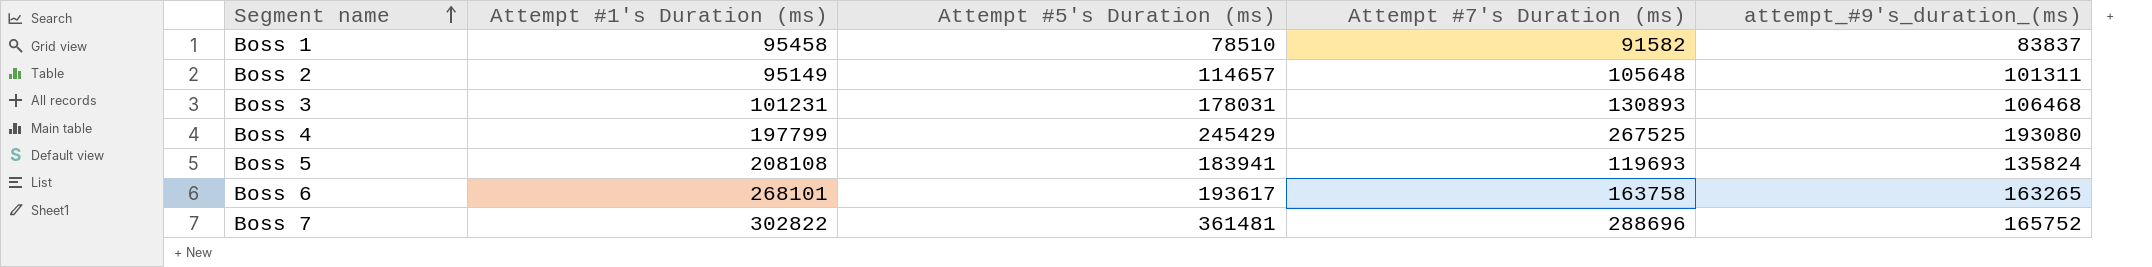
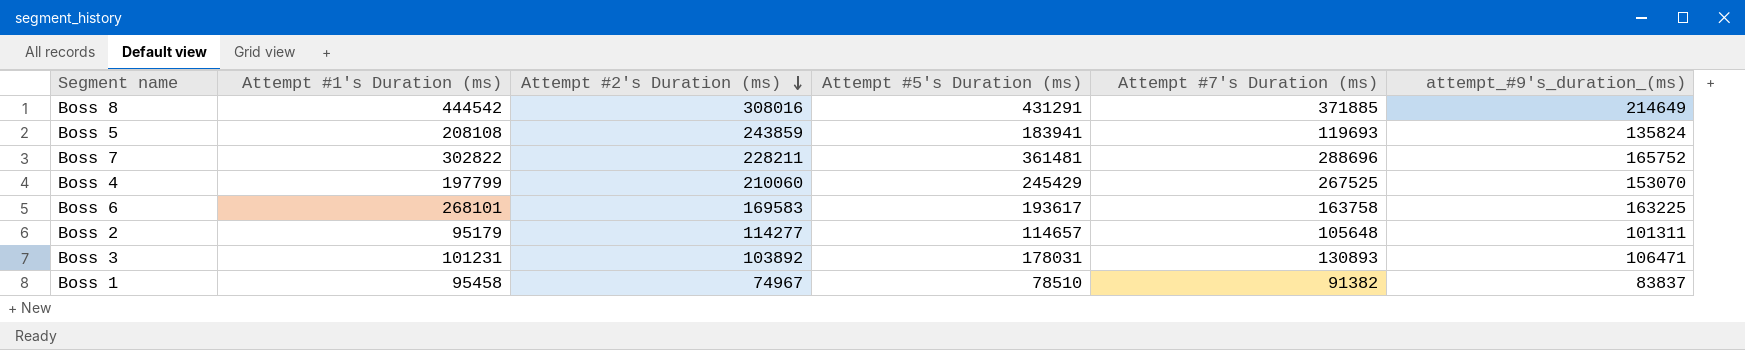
row order: Segment name ascending -> Attempt #2's Duration (ms) descending
column Attempt #2's Duration (ms) | position: none -> 3
row Boss 8: none -> 444542 | 308016 | 431291 | 371885 | 214649
Boss 4 | attempt_#9's_duration_(ms): 193080 -> 153070
Boss 6 | attempt_#9's_duration_(ms): 163265 -> 163225
Boss 2 | Attempt #1's Duration (ms): 95149 -> 95179
Boss 3 | attempt_#9's_duration_(ms): 106468 -> 106471
Boss 1 | Attempt #7's Duration (ms): 91582 -> 91382

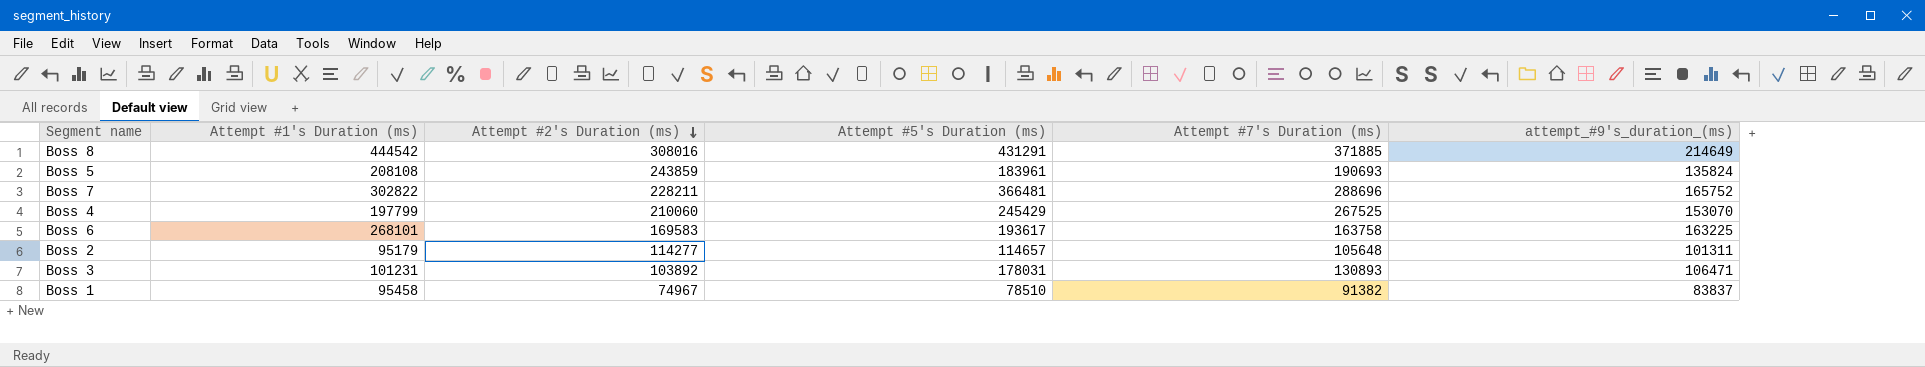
Boss 5 | Attempt #5's Duration (ms): 183941 -> 183961
Boss 5 | Attempt #7's Duration (ms): 119693 -> 190693
Boss 7 | Attempt #5's Duration (ms): 361481 -> 366481

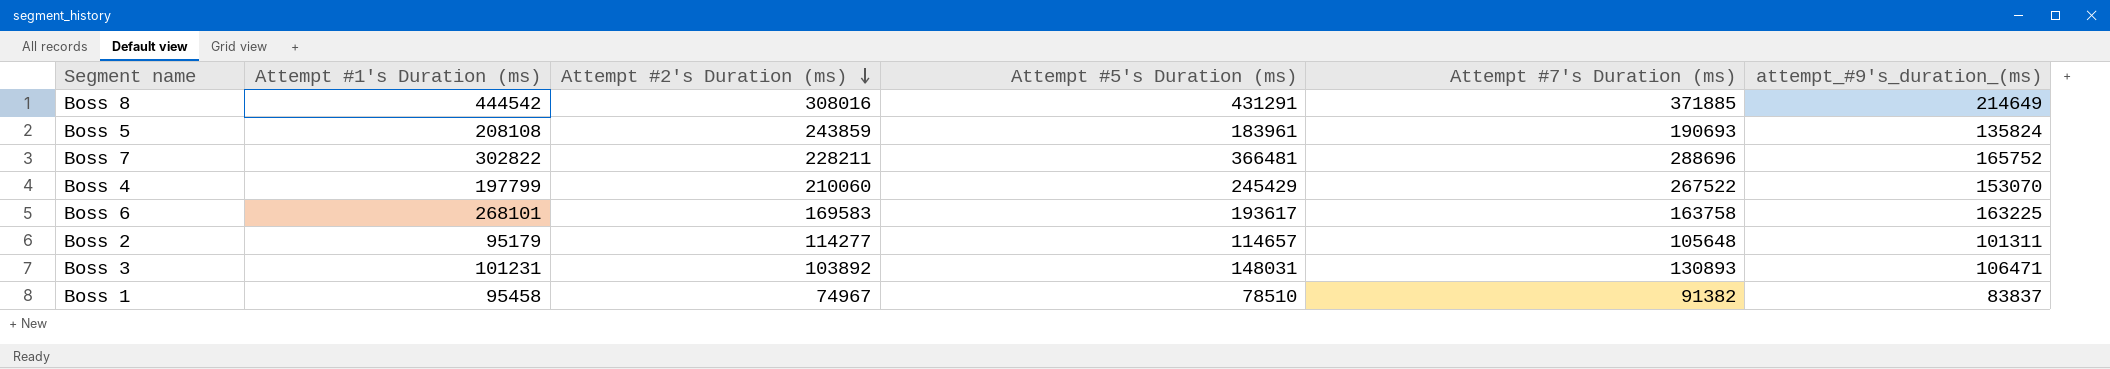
Boss 4 | Attempt #7's Duration (ms): 267525 -> 267522
Boss 3 | Attempt #5's Duration (ms): 178031 -> 148031

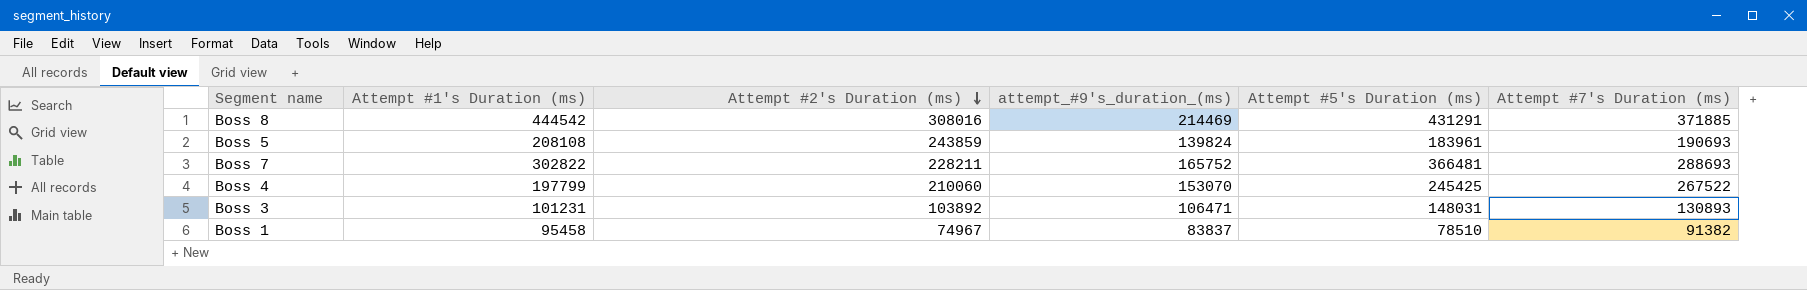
column attempt_#9's_duration_(ms) | position: 6 -> 4
row Boss 6: 268101 | 169583 | 193617 | 163758 | 163225 -> none
row Boss 2: 95179 | 114277 | 114657 | 105648 | 101311 -> none
Boss 8 | attempt_#9's_duration_(ms): 214649 -> 214469
Boss 5 | attempt_#9's_duration_(ms): 135824 -> 139824
Boss 7 | Attempt #7's Duration (ms): 288696 -> 288693
Boss 4 | Attempt #5's Duration (ms): 245429 -> 245425

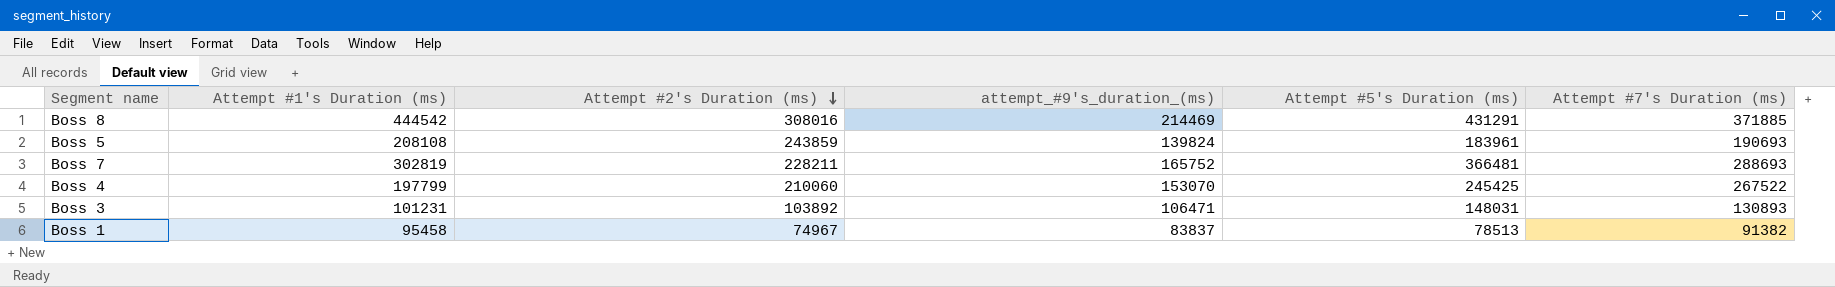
Boss 7 | Attempt #1's Duration (ms): 302822 -> 302819
Boss 1 | Attempt #5's Duration (ms): 78510 -> 78513

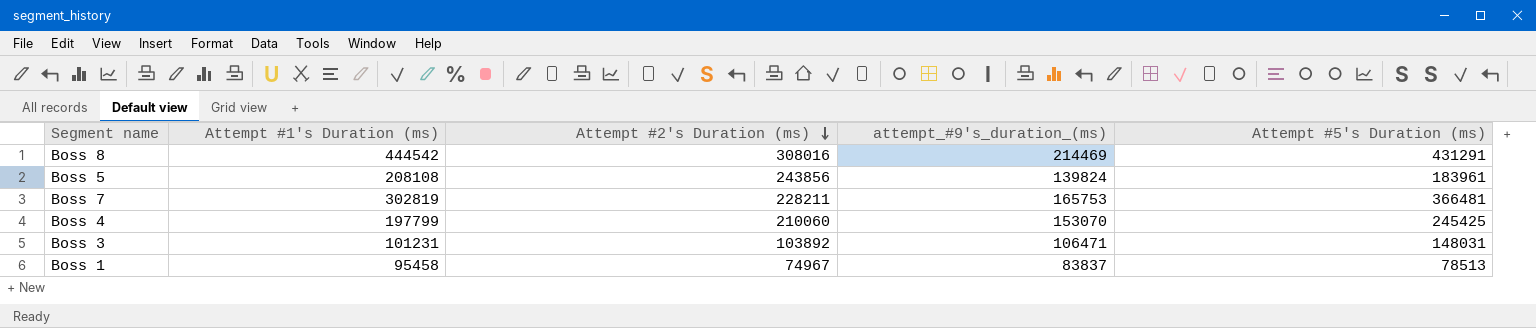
column Attempt #7's Duration (ms) | position: 6 -> none
Boss 5 | Attempt #2's Duration (ms): 243859 -> 243856
Boss 7 | attempt_#9's_duration_(ms): 165752 -> 165753

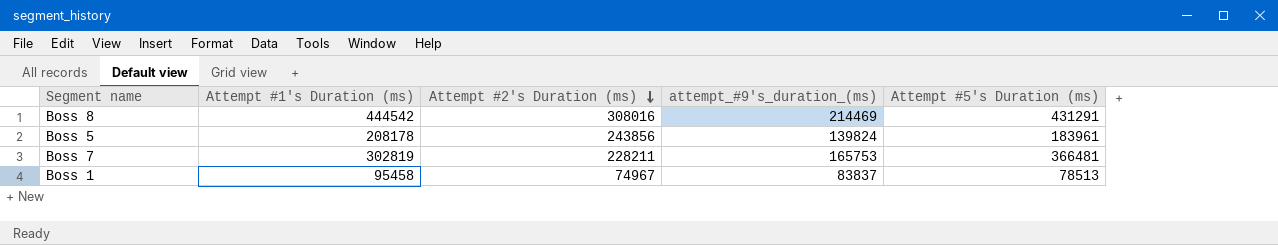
row Boss 4: 197799 | 210060 | 153070 | 245425 -> none
row Boss 3: 101231 | 103892 | 106471 | 148031 -> none
Boss 5 | Attempt #1's Duration (ms): 208108 -> 208178

